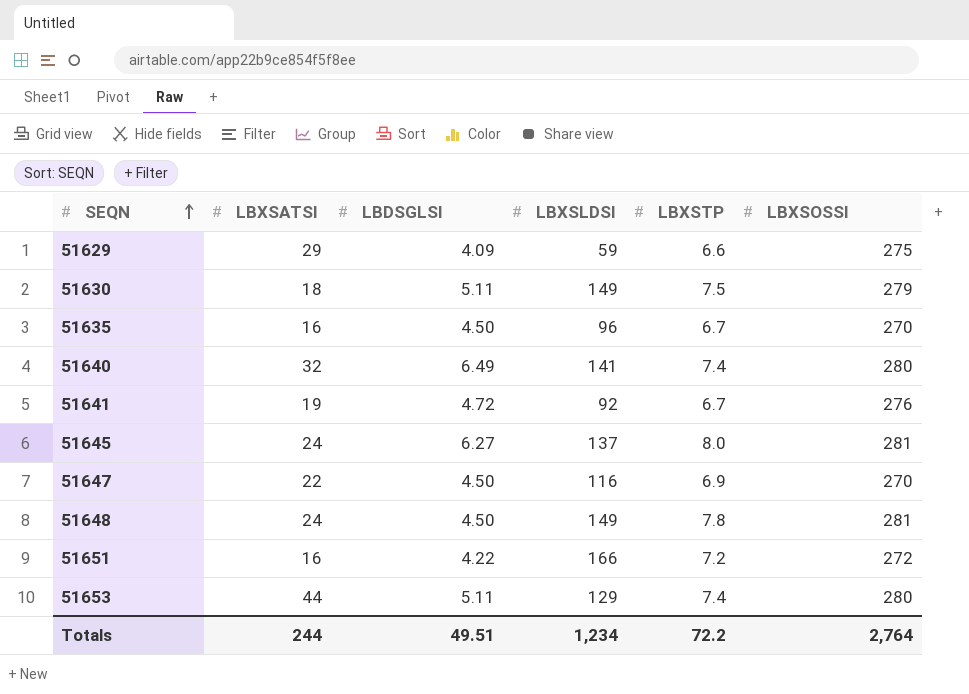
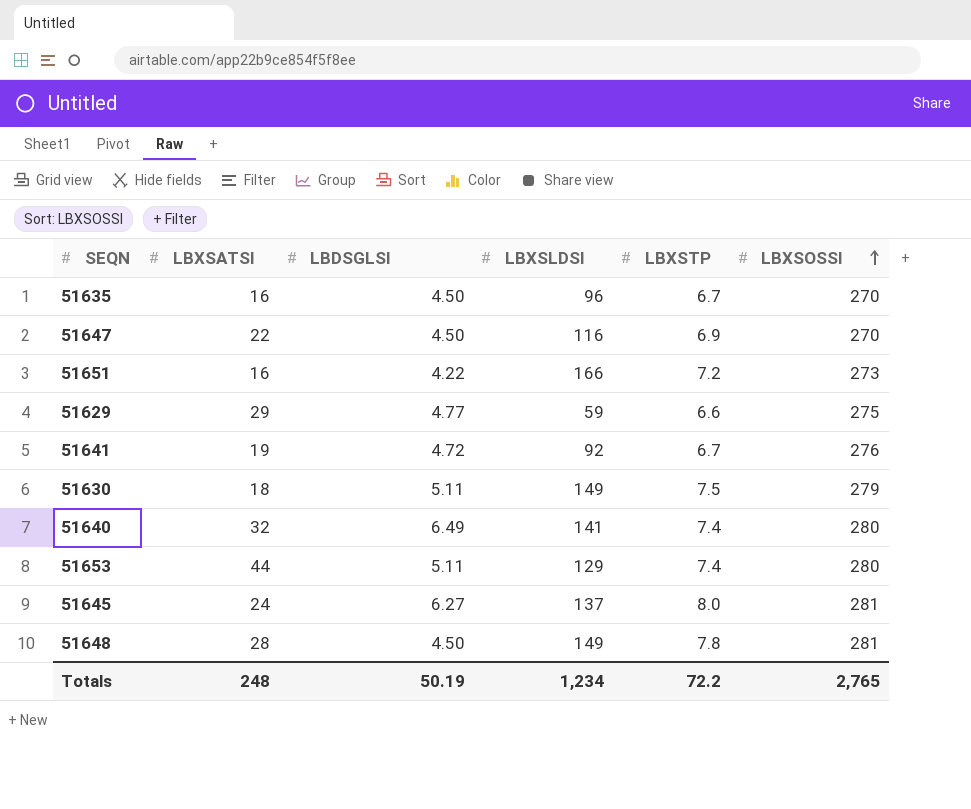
row order: SEQN ascending -> LBXSOSSI ascending
51651 | LBXSOSSI: 272 -> 273
51629 | LBDSGLSI: 4.09 -> 4.77
51648 | LBXSATSI: 24 -> 28
Totals | LBXSATSI: 244 -> 248
Totals | LBDSGLSI: 49.51 -> 50.19
Totals | LBXSOSSI: 2,764 -> 2,765

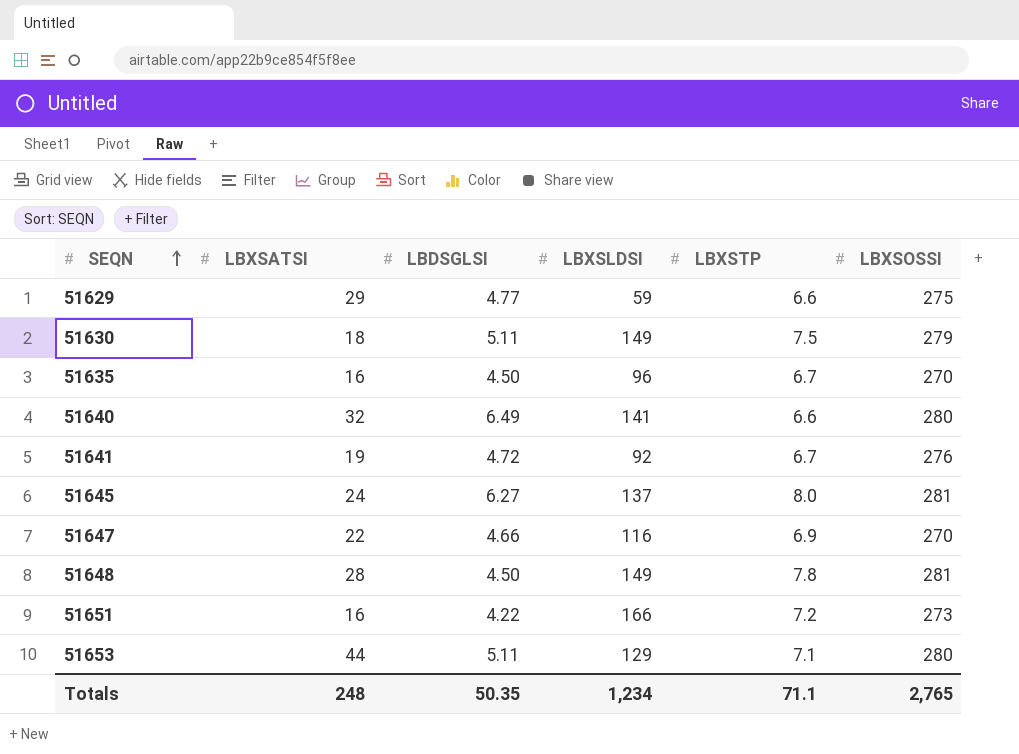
row order: LBXSOSSI ascending -> SEQN ascending
51640 | LBXSTP: 7.4 -> 6.6
51647 | LBDSGLSI: 4.50 -> 4.66
51653 | LBXSTP: 7.4 -> 7.1
Totals | LBDSGLSI: 50.19 -> 50.35
Totals | LBXSTP: 72.2 -> 71.1

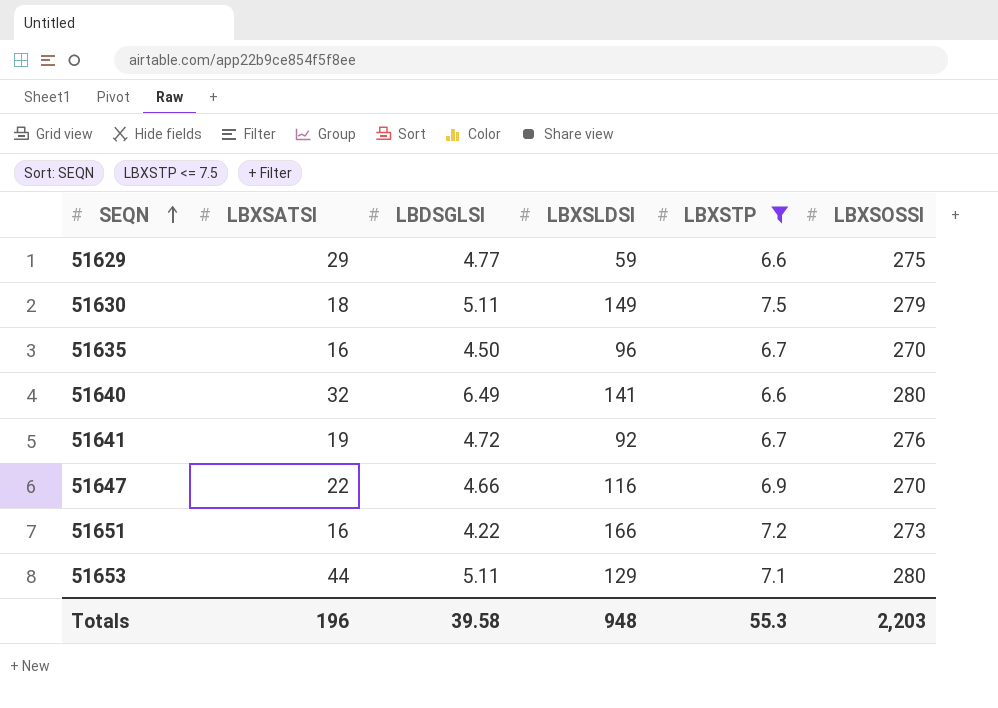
filter: none -> LBXSTP <= 7.5
Totals | LBXSATSI: 248 -> 196
Totals | LBDSGLSI: 50.35 -> 39.58
Totals | LBXSLDSI: 1,234 -> 948
Totals | LBXSTP: 71.1 -> 55.3
Totals | LBXSOSSI: 2,765 -> 2,203

